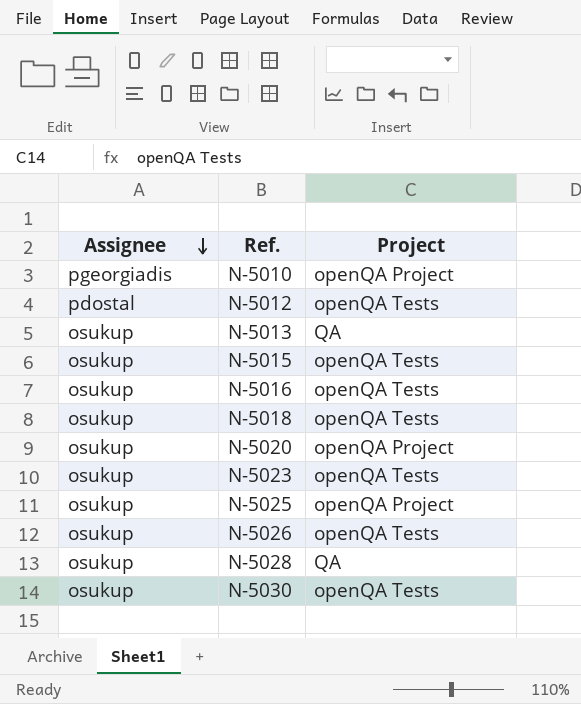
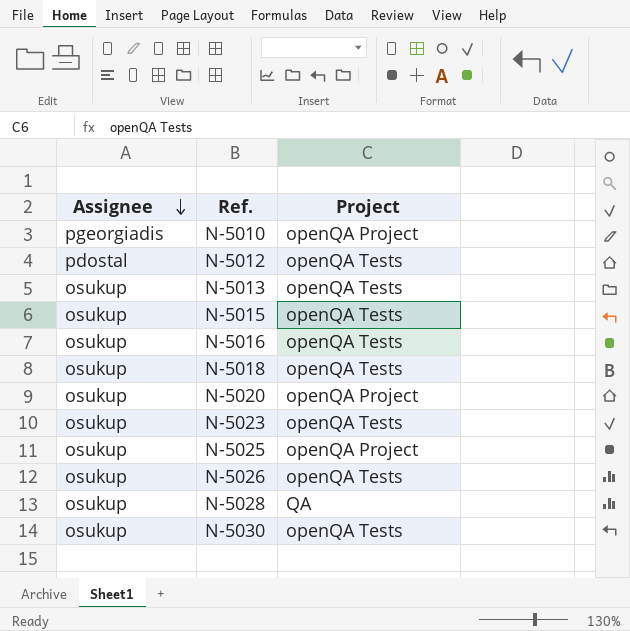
N-5013 | Project: QA -> openQA Tests

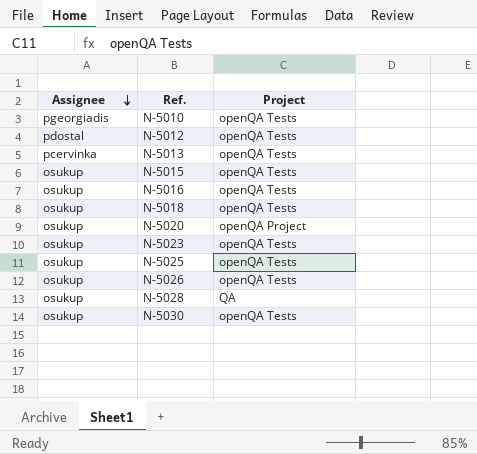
N-5010 | Project: openQA Project -> openQA Tests
N-5013 | Assignee: osukup -> pcervinka
N-5025 | Project: openQA Project -> openQA Tests

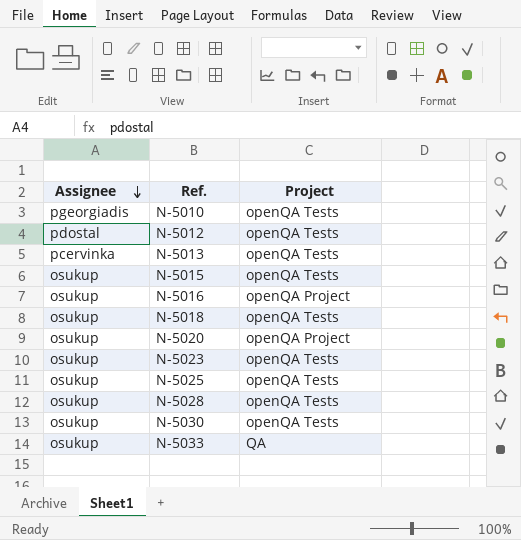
row N-5026: osukup | openQA Tests -> none
N-5016 | Project: openQA Tests -> openQA Project
N-5028 | Project: QA -> openQA Tests
row N-5033: none -> osukup | QA

